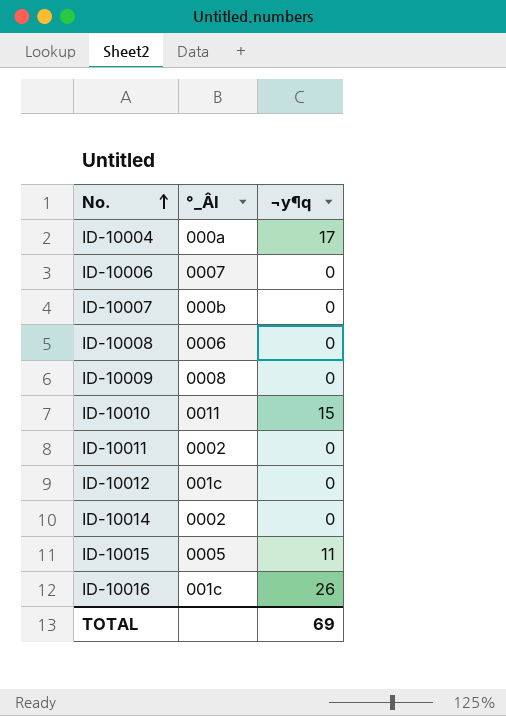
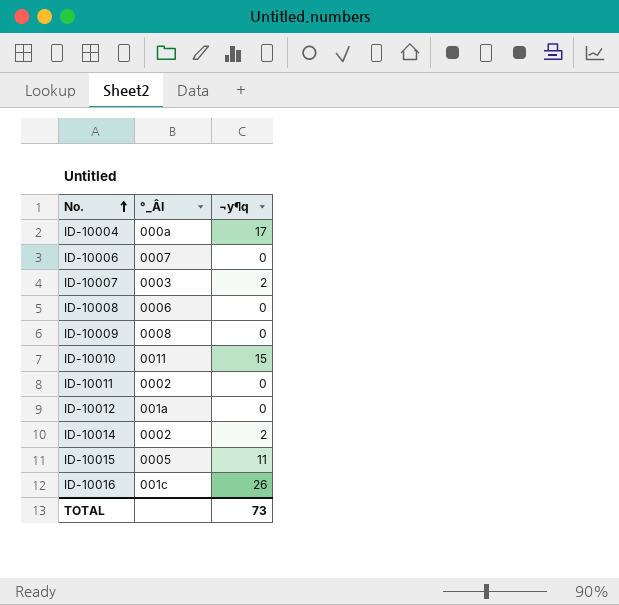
ID-10007 | °_ÂI: 000b -> 0003
ID-10007 | ¬y¶q: 0 -> 2
ID-10012 | °_ÂI: 001c -> 001a
ID-10014 | ¬y¶q: 0 -> 2
TOTAL | ¬y¶q: 69 -> 73

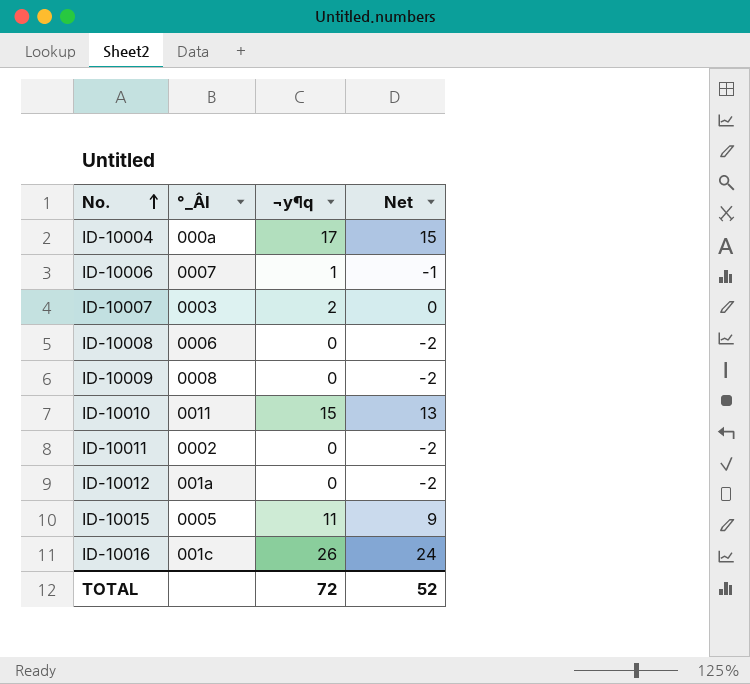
column Net | formula: none -> [¬y¶q] - 2
row ID-10014: 0002 | 2 -> none
ID-10006 | ¬y¶q: 0 -> 1
TOTAL | ¬y¶q: 73 -> 72

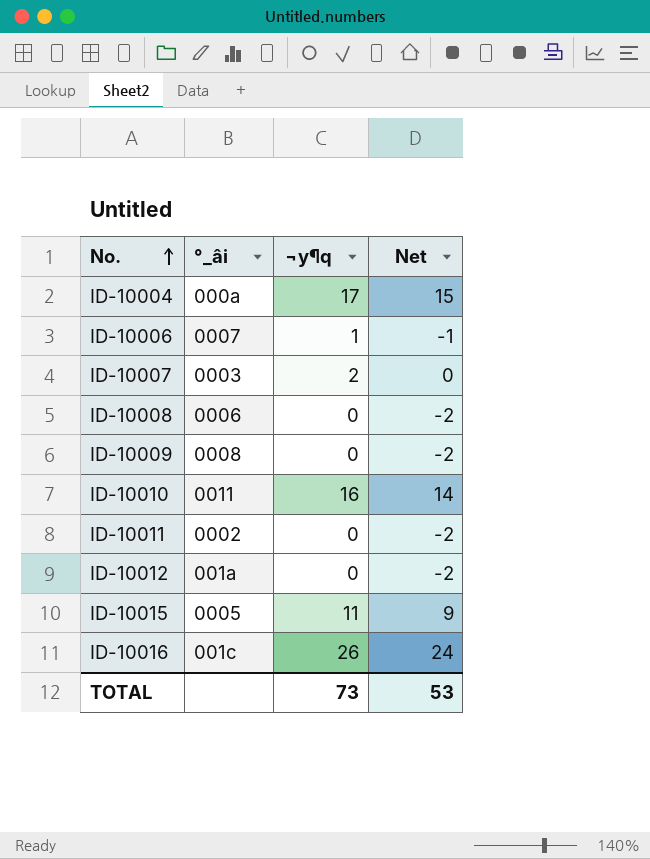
column name: °_ÂI -> °_âi
ID-10010 | ¬y¶q: 15 -> 16
ID-10010 | Net: 13 -> 14
TOTAL | ¬y¶q: 72 -> 73
TOTAL | Net: 52 -> 53

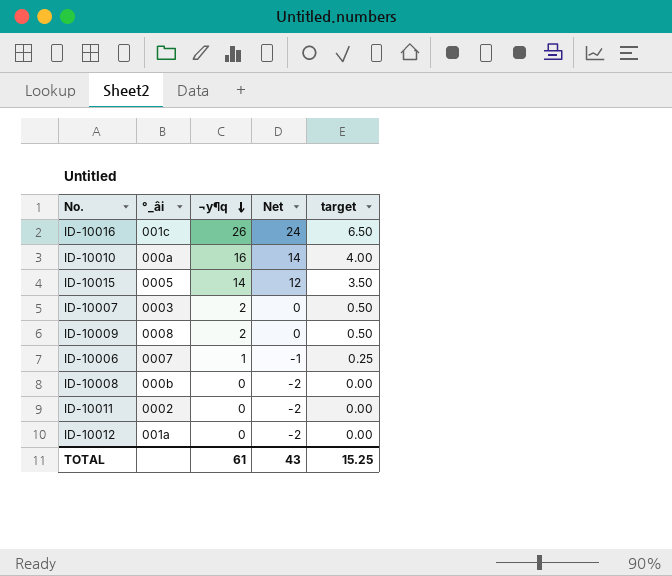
row order: No. ascending -> ¬y¶q descending
column target | formula: none -> [¬y¶q] * 0.25
row ID-10004: 000a | 17 | 15 -> none
ID-10010 | °_âi: 0011 -> 000a
ID-10015 | ¬y¶q: 11 -> 14
ID-10015 | Net: 9 -> 12
ID-10009 | ¬y¶q: 0 -> 2
ID-10009 | Net: -2 -> 0
ID-10008 | °_âi: 0006 -> 000b
TOTAL | ¬y¶q: 73 -> 61
TOTAL | Net: 53 -> 43

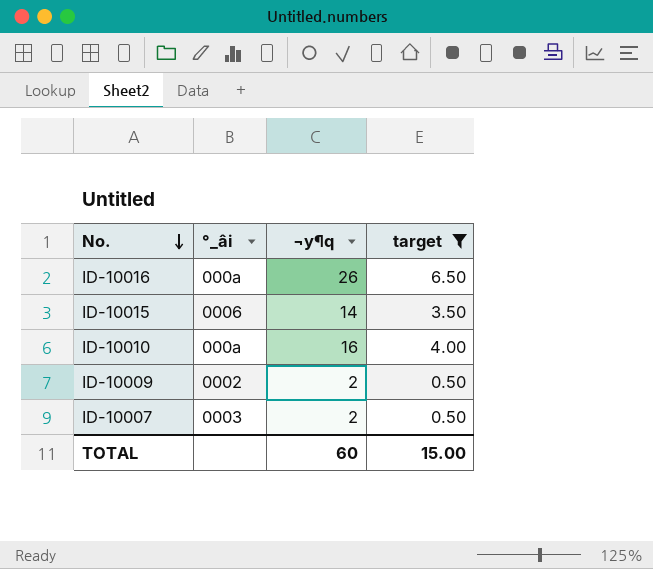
filter: none -> target >= 0.50
row order: ¬y¶q descending -> No. descending
column Net | formula: [¬y¶q] - 2 -> none
ID-10016 | °_âi: 001c -> 000a
ID-10015 | °_âi: 0005 -> 0006
ID-10009 | °_âi: 0008 -> 0002
TOTAL | ¬y¶q: 61 -> 60
TOTAL | target: 15.25 -> 15.00

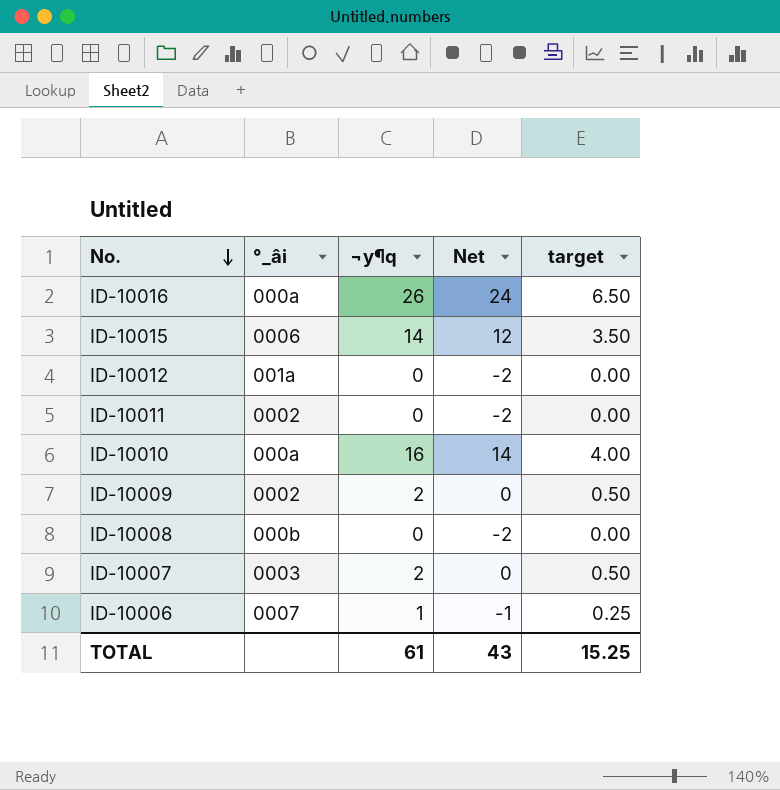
filter: target >= 0.50 -> none
column Net | formula: none -> [¬y¶q] - 2
TOTAL | ¬y¶q: 60 -> 61
TOTAL | target: 15.00 -> 15.25

